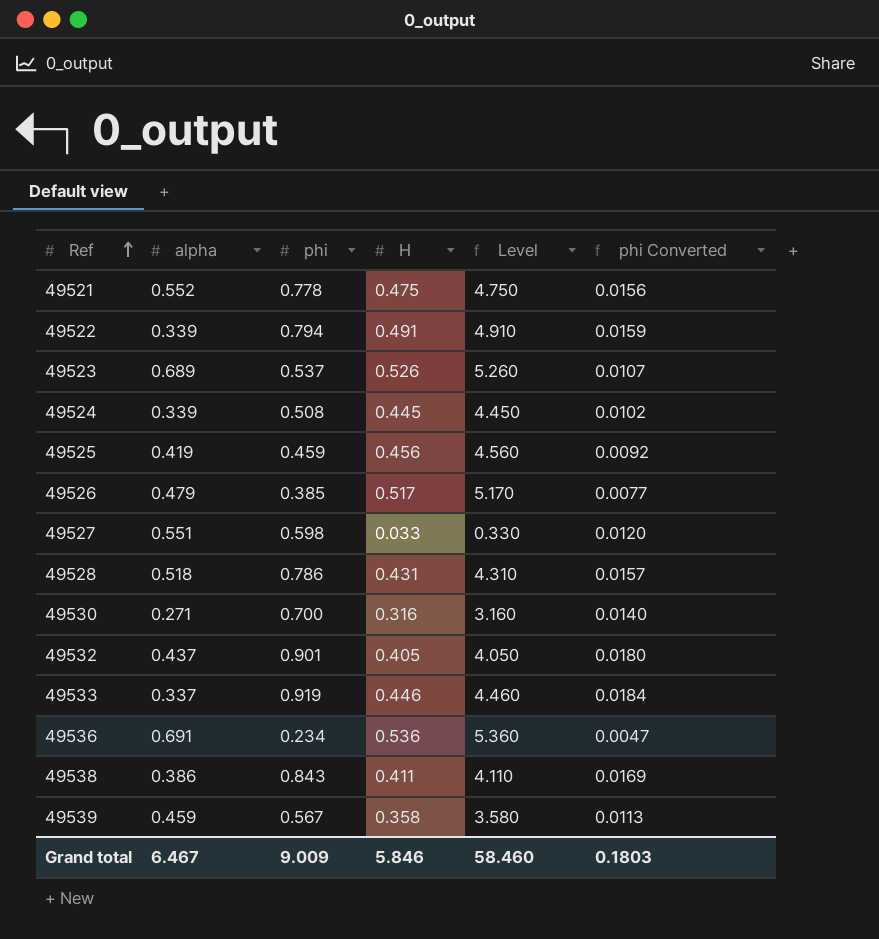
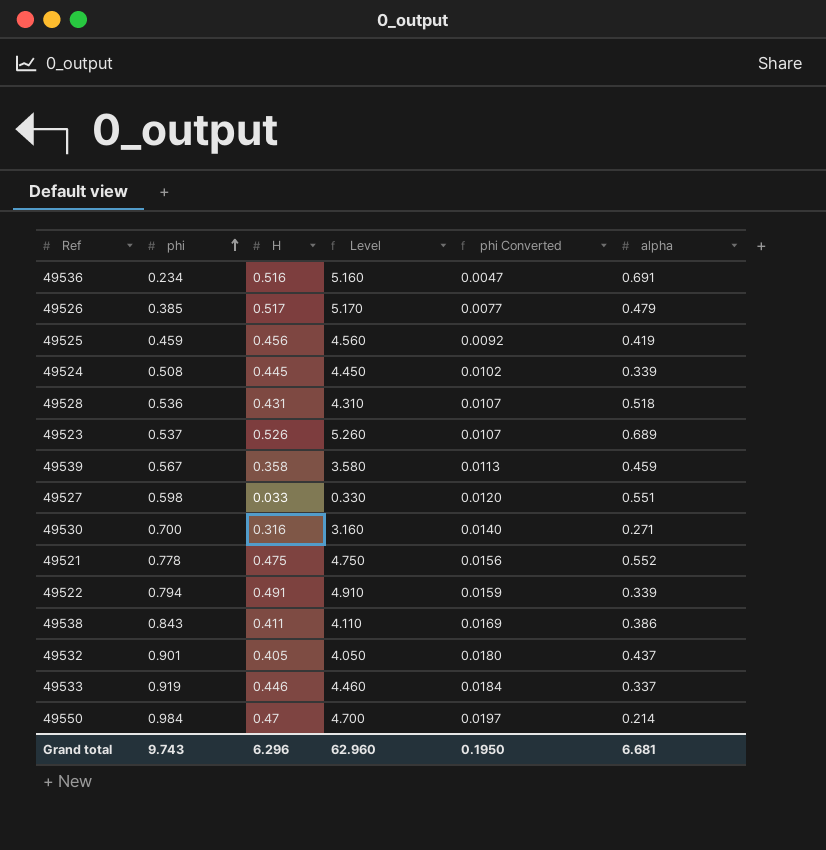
row order: Ref ascending -> phi ascending
column alpha | position: 2 -> 6
49536 | H: 0.536 -> 0.516
49536 | Level: 5.360 -> 5.160
49528 | phi: 0.786 -> 0.536
49528 | phi Converted: 0.0157 -> 0.0107
row 49550: none -> 0.984 | 0.47 | 4.700 | 0.0197 | 0.214
Grand total | phi: 9.009 -> 9.743
Grand total | H: 5.846 -> 6.296
Grand total | Level: 58.460 -> 62.960
Grand total | phi Converted: 0.1803 -> 0.1950
Grand total | alpha: 6.467 -> 6.681

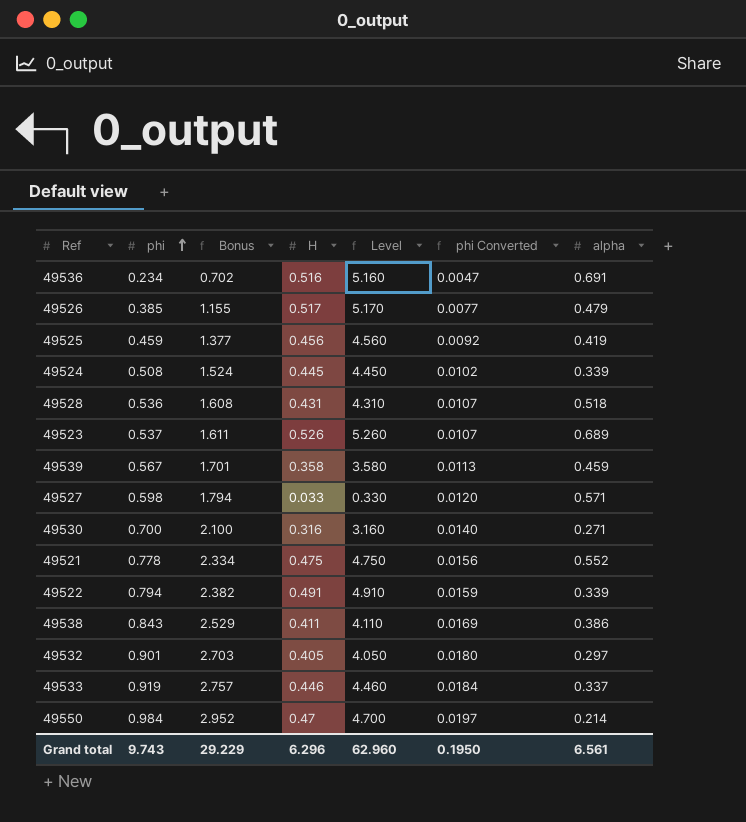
column Bonus | formula: none -> [phi] * 3
49527 | alpha: 0.551 -> 0.571
49532 | alpha: 0.437 -> 0.297
Grand total | alpha: 6.681 -> 6.561

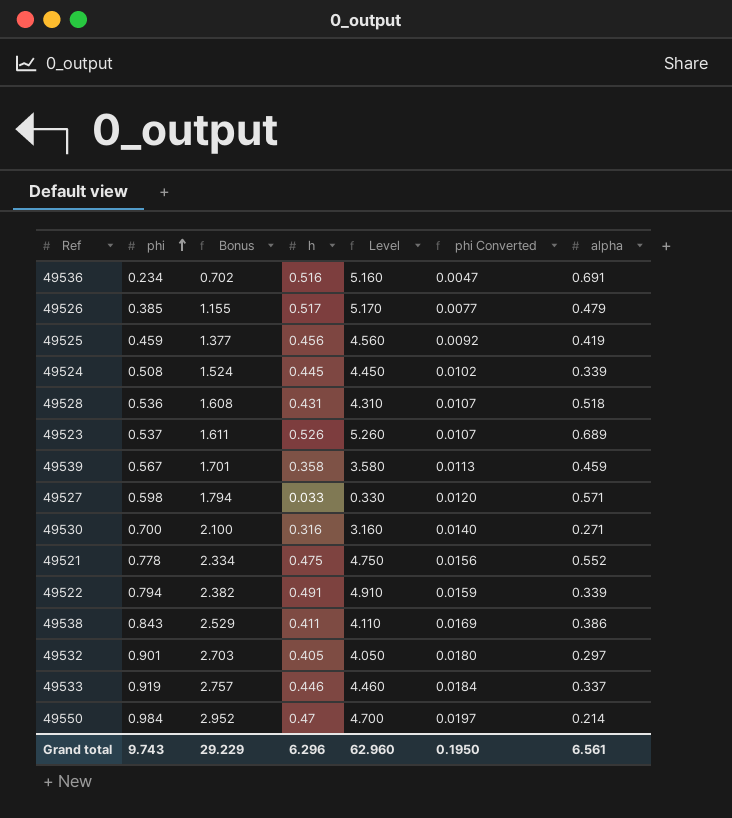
column name: H -> h

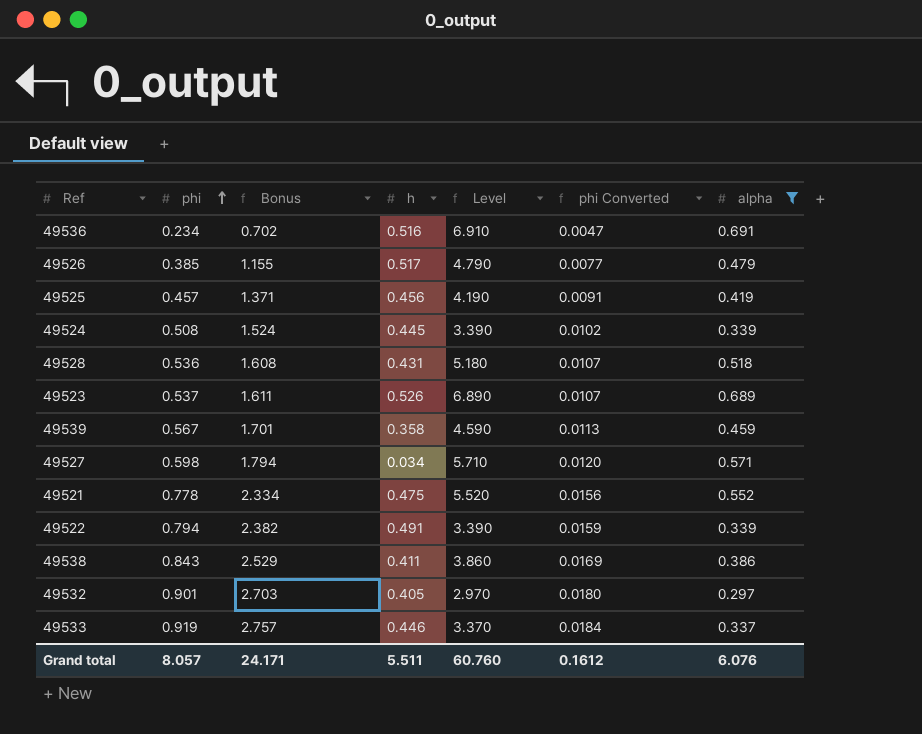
filter: none -> alpha >= 0.297
column Level | formula: [h] * 10 -> [alpha] * 10
49525 | phi: 0.459 -> 0.457
49525 | Bonus: 1.377 -> 1.371
49525 | phi Converted: 0.0092 -> 0.0091
49527 | h: 0.033 -> 0.034
Grand total | phi: 9.743 -> 8.057
Grand total | Bonus: 29.229 -> 24.171
Grand total | h: 6.296 -> 5.511
Grand total | Level: 62.960 -> 60.760
Grand total | phi Converted: 0.1950 -> 0.1612
Grand total | alpha: 6.561 -> 6.076

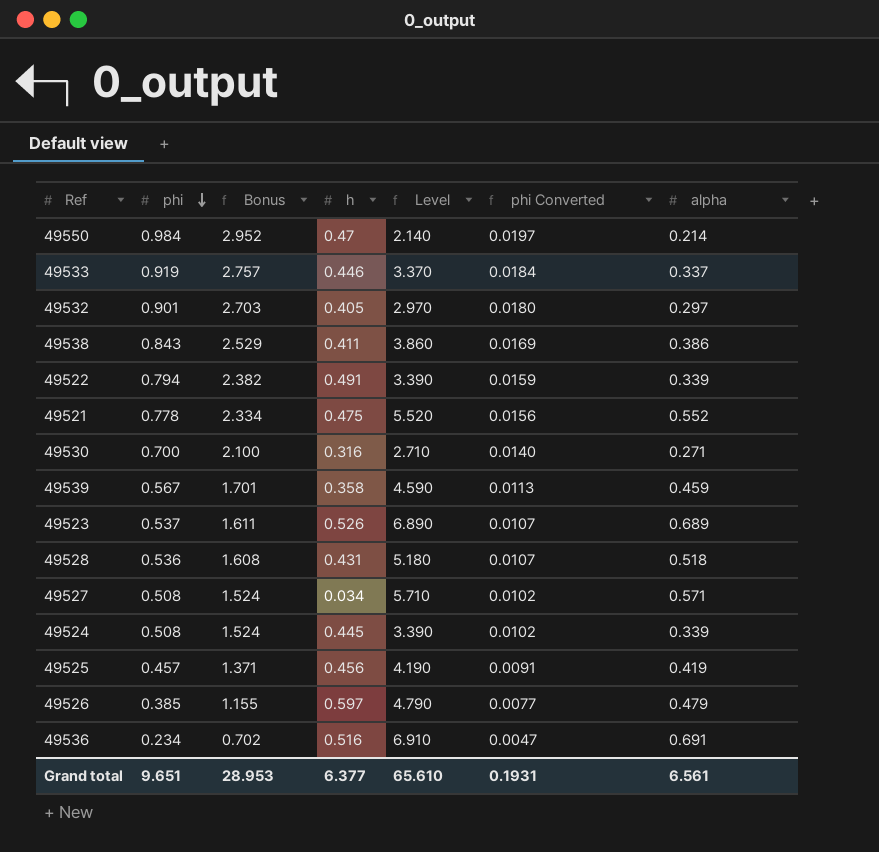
filter: alpha >= 0.297 -> none
row order: phi ascending -> phi descending
49527 | phi: 0.598 -> 0.508
49527 | Bonus: 1.794 -> 1.524
49527 | phi Converted: 0.0120 -> 0.0102
49526 | h: 0.517 -> 0.597
Grand total | phi: 8.057 -> 9.651
Grand total | Bonus: 24.171 -> 28.953
Grand total | h: 5.511 -> 6.377
Grand total | Level: 60.760 -> 65.610
Grand total | phi Converted: 0.1612 -> 0.1931
Grand total | alpha: 6.076 -> 6.561

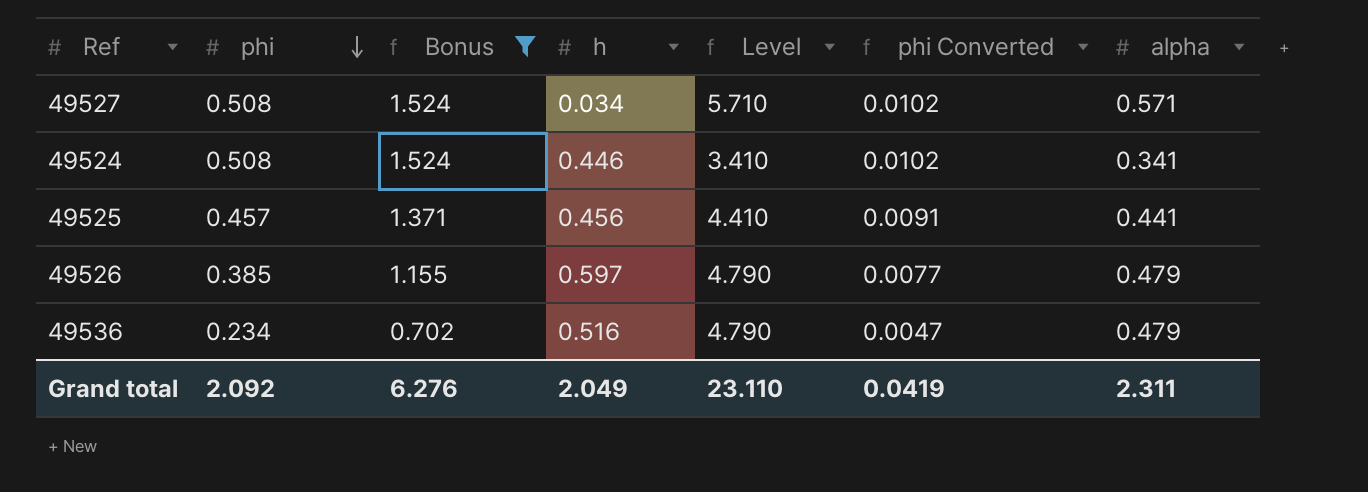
filter: none -> Bonus <= 1.524
49524 | h: 0.445 -> 0.446
49524 | Level: 3.390 -> 3.410
49524 | alpha: 0.339 -> 0.341
49525 | Level: 4.190 -> 4.410
49525 | alpha: 0.419 -> 0.441
49536 | Level: 6.910 -> 4.790
49536 | alpha: 0.691 -> 0.479
Grand total | phi: 9.651 -> 2.092
Grand total | Bonus: 28.953 -> 6.276
Grand total | h: 6.377 -> 2.049
Grand total | Level: 65.610 -> 23.110
Grand total | phi Converted: 0.1931 -> 0.0419
Grand total | alpha: 6.561 -> 2.311

